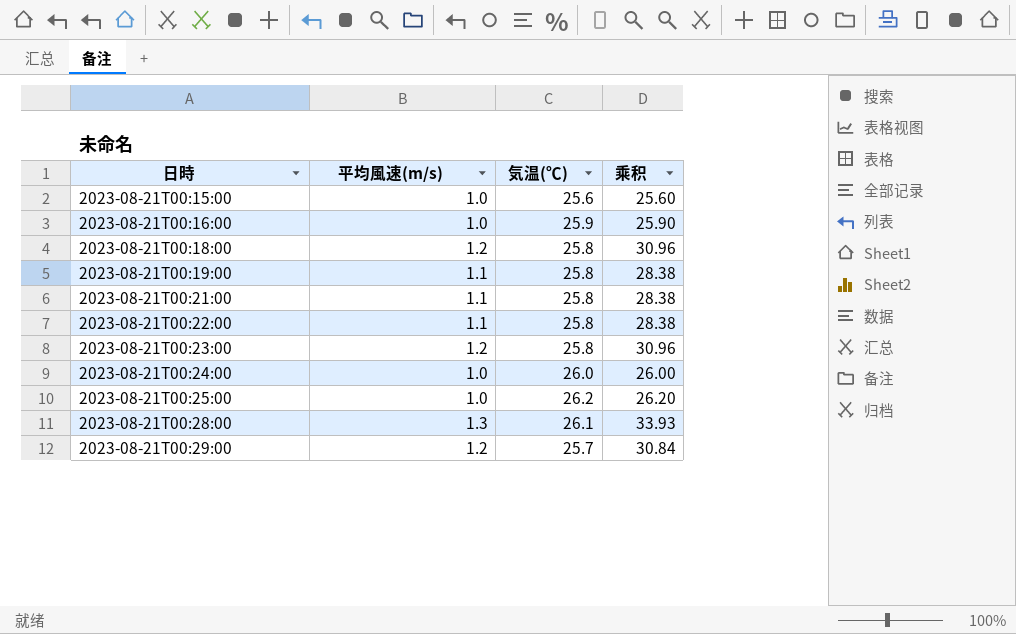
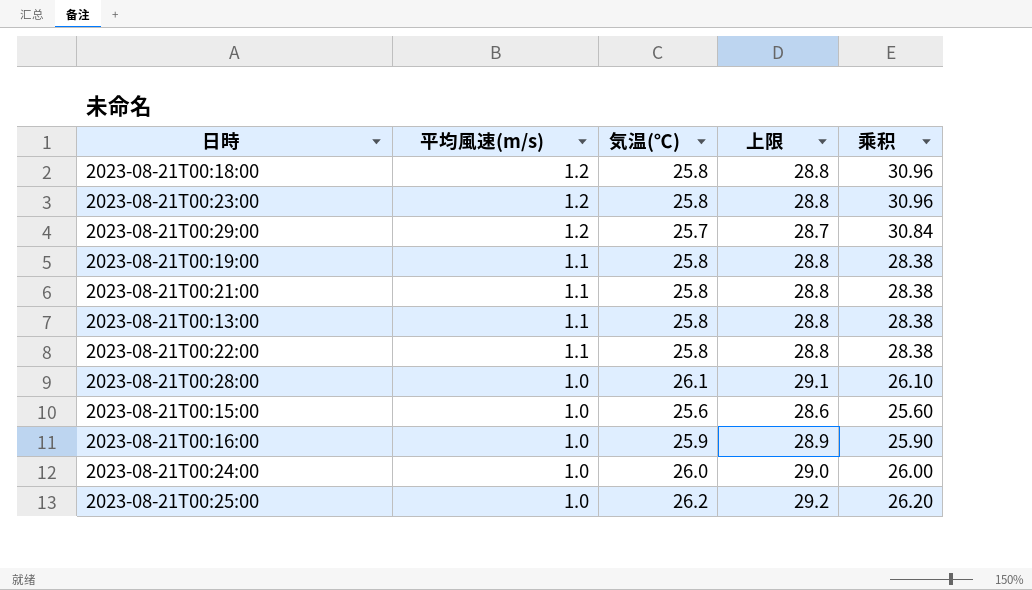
row order: 日時 ascending -> 平均風速(m/s) descending
column 上限 | formula: none -> [気温(℃)] + 3
row 2023-08-21T00:13:00: none -> 1.1 | 25.8 | 28.8 | 28.38
2023-08-21T00:28:00 | 平均風速(m/s): 1.3 -> 1.0
2023-08-21T00:28:00 | 乘积: 33.93 -> 26.10

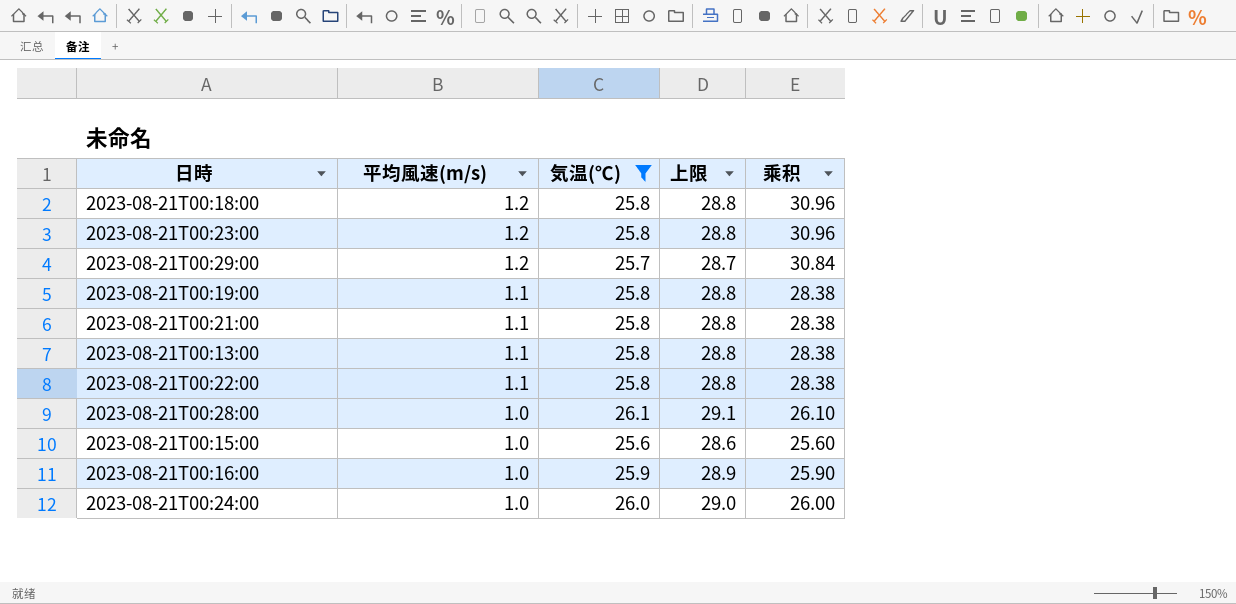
filter: none -> 気温(℃) != 26.2

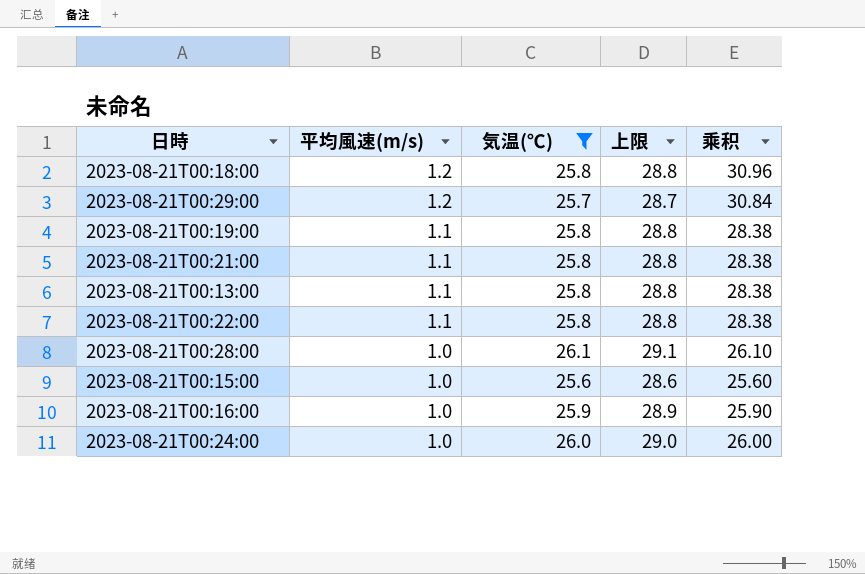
row 2023-08-21T00:23:00: 1.2 | 25.8 | 28.8 | 30.96 -> none

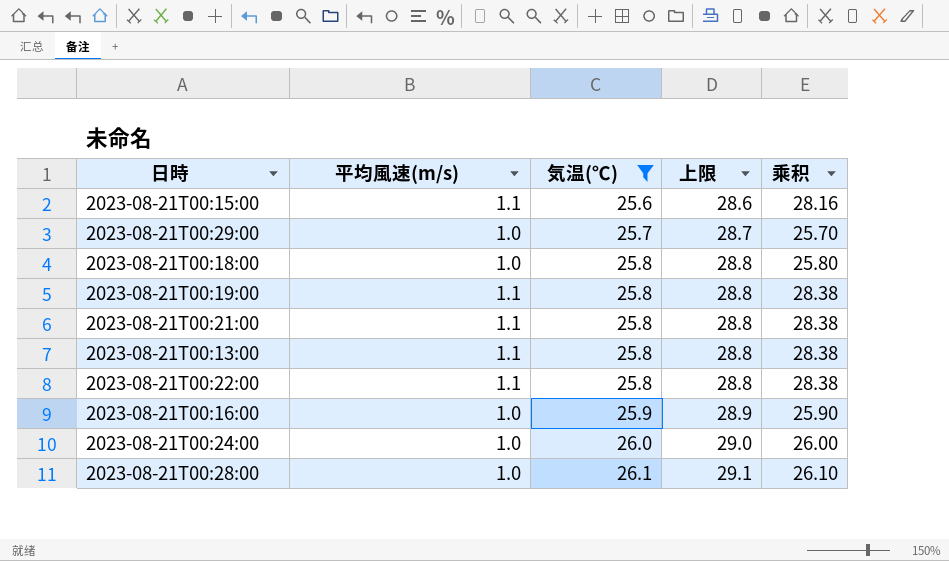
row order: 平均風速(m/s) descending -> 気温(℃) ascending
2023-08-21T00:15:00 | 平均風速(m/s): 1.0 -> 1.1
2023-08-21T00:15:00 | 乘积: 25.60 -> 28.16
2023-08-21T00:29:00 | 平均風速(m/s): 1.2 -> 1.0
2023-08-21T00:29:00 | 乘积: 30.84 -> 25.70
2023-08-21T00:18:00 | 平均風速(m/s): 1.2 -> 1.0
2023-08-21T00:18:00 | 乘积: 30.96 -> 25.80

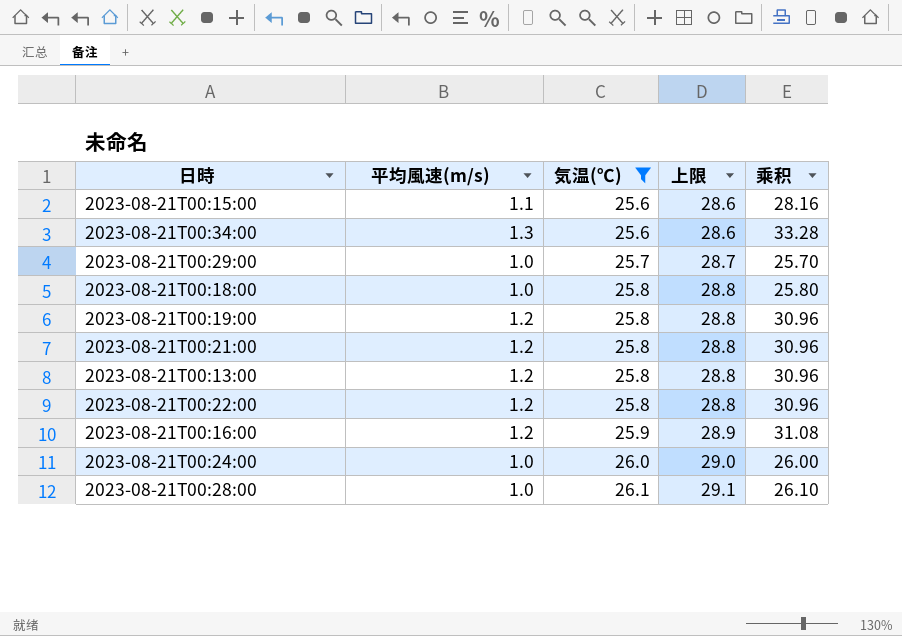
row 2023-08-21T00:34:00: none -> 1.3 | 25.6 | 28.6 | 33.28
2023-08-21T00:19:00 | 平均風速(m/s): 1.1 -> 1.2
2023-08-21T00:19:00 | 乘积: 28.38 -> 30.96
2023-08-21T00:21:00 | 平均風速(m/s): 1.1 -> 1.2
2023-08-21T00:21:00 | 乘积: 28.38 -> 30.96
2023-08-21T00:13:00 | 平均風速(m/s): 1.1 -> 1.2
2023-08-21T00:13:00 | 乘积: 28.38 -> 30.96
2023-08-21T00:22:00 | 平均風速(m/s): 1.1 -> 1.2
2023-08-21T00:22:00 | 乘积: 28.38 -> 30.96
2023-08-21T00:16:00 | 平均風速(m/s): 1.0 -> 1.2
2023-08-21T00:16:00 | 乘积: 25.90 -> 31.08

